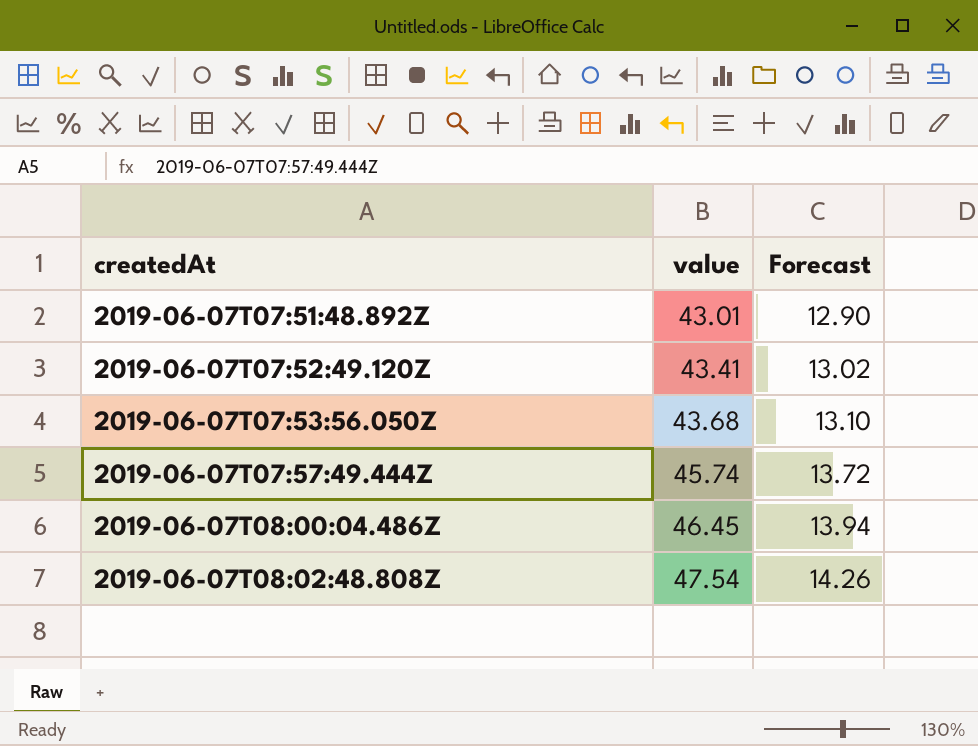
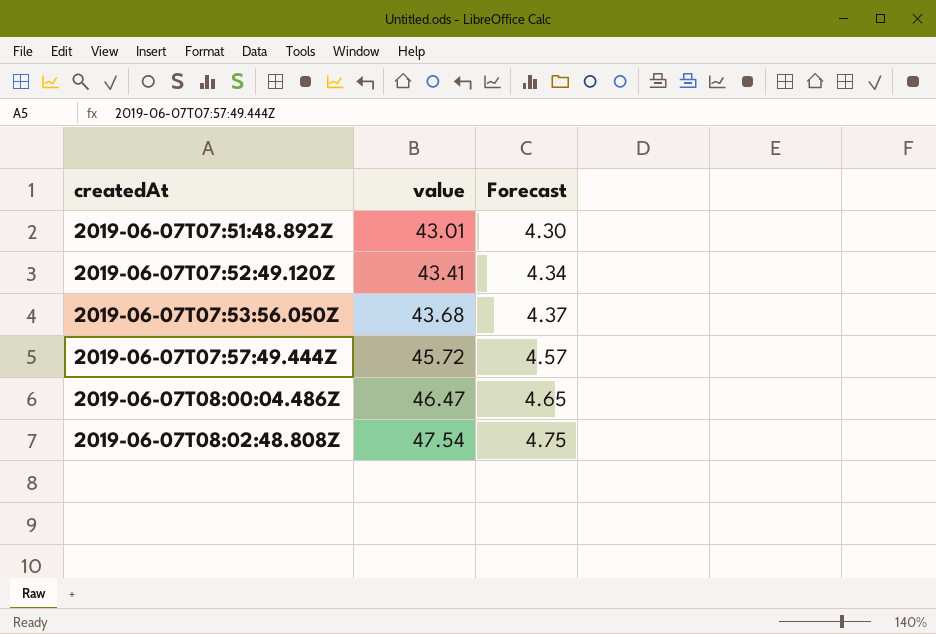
column Forecast | formula: [value] * 0.3 -> [value] * 0.1
2019-06-07T07:57:49.444Z | value: 45.74 -> 45.72
2019-06-07T08:00:04.486Z | value: 46.45 -> 46.47

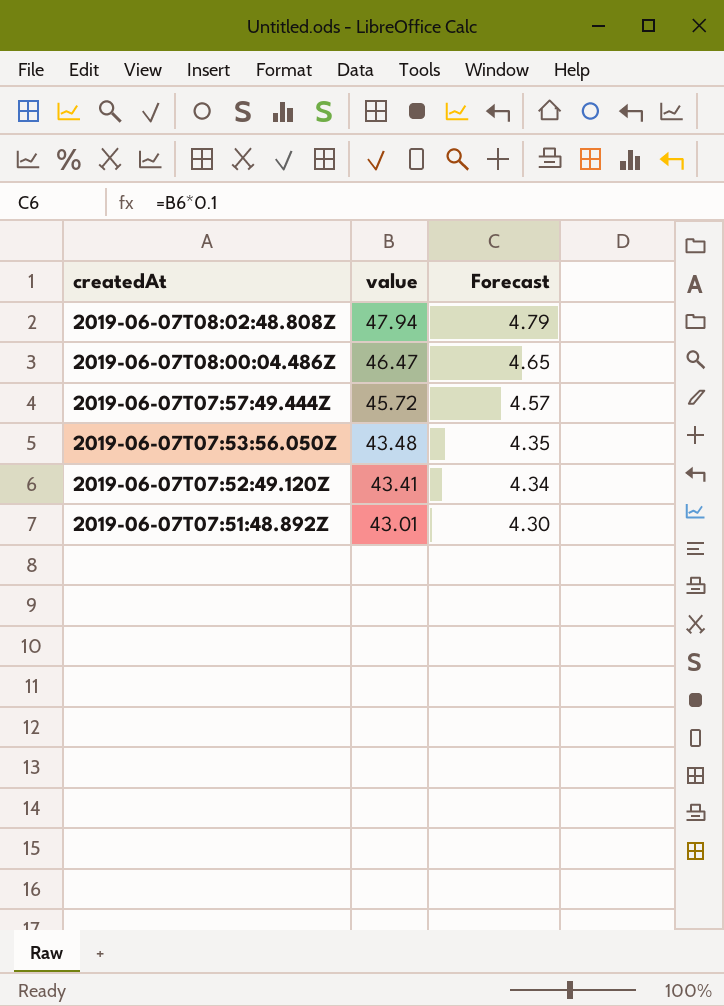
row order: createdAt ascending -> createdAt descending
2019-06-07T08:02:48.808Z | value: 47.54 -> 47.94
2019-06-07T08:02:48.808Z | Forecast: 4.75 -> 4.79
2019-06-07T07:53:56.050Z | value: 43.68 -> 43.48
2019-06-07T07:53:56.050Z | Forecast: 4.37 -> 4.35

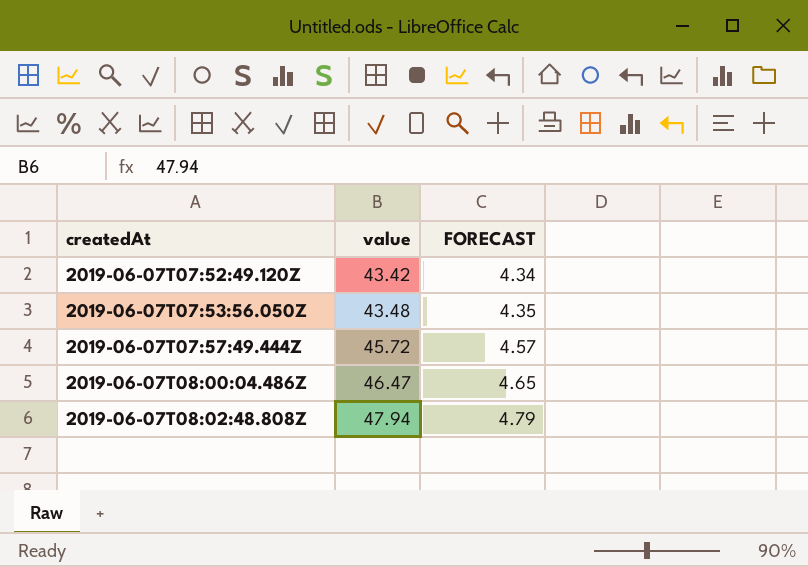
row order: createdAt descending -> createdAt ascending
column name: Forecast -> FORECAST
row 2019-06-07T07:51:48.892Z: 43.01 | 4.30 -> none
2019-06-07T07:52:49.120Z | value: 43.41 -> 43.42

